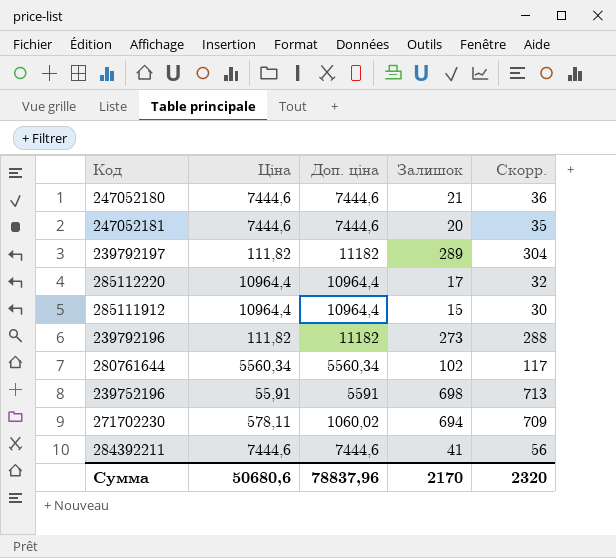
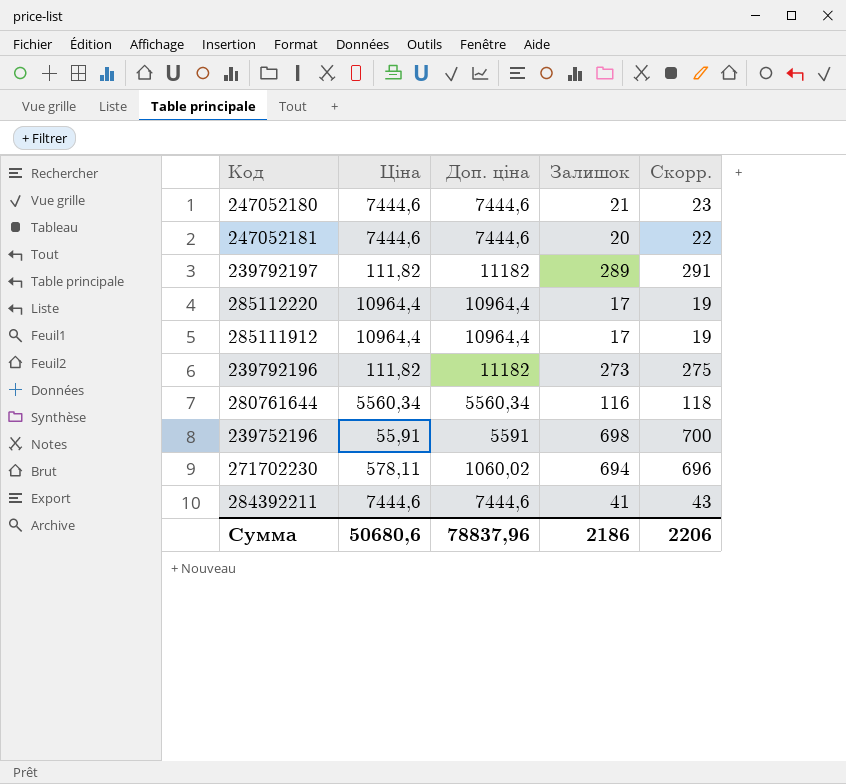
column Скорр. | formula: [Залишок] + 15 -> [Залишок] + 2
285111912 | Залишок: 15 -> 17
280761644 | Залишок: 102 -> 116
Сумма | Залишок: 2170 -> 2186
Сумма | Скорр.: 2320 -> 2206

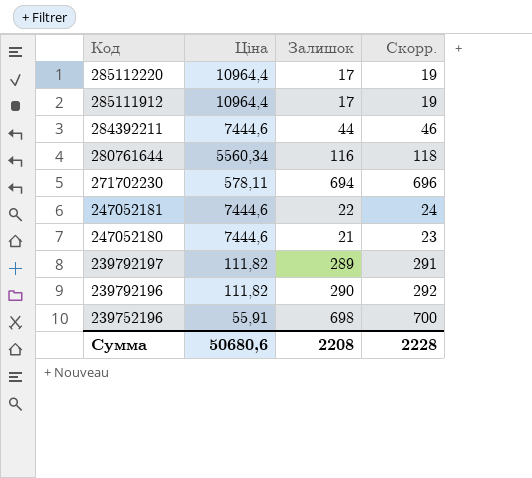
row order: none -> Код descending
column Доп. ціна | position: 3 -> none
284392211 | Залишок: 41 -> 44
284392211 | Скорр.: 43 -> 46
247052181 | Залишок: 20 -> 22
247052181 | Скорр.: 22 -> 24
239792196 | Залишок: 273 -> 290
239792196 | Скорр.: 275 -> 292
Сумма | Залишок: 2186 -> 2208
Сумма | Скорр.: 2206 -> 2228

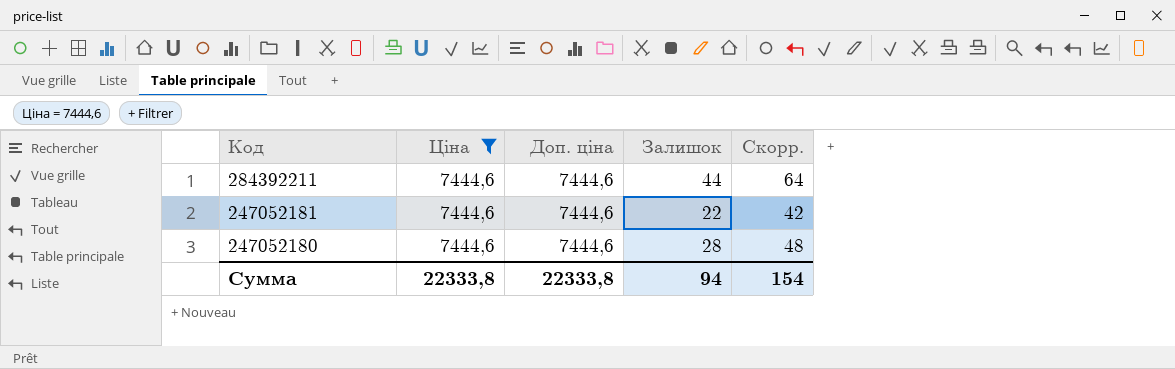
filter: none -> Ціна = 7444,6
column Доп. ціна | position: none -> 3
column Скорр. | formula: [Залишок] + 2 -> [Залишок] + 20
247052180 | Залишок: 21 -> 28
Сумма | Ціна: 50680,6 -> 22333,8
Сумма | Залишок: 2208 -> 94
Сумма | Скорр.: 2228 -> 154

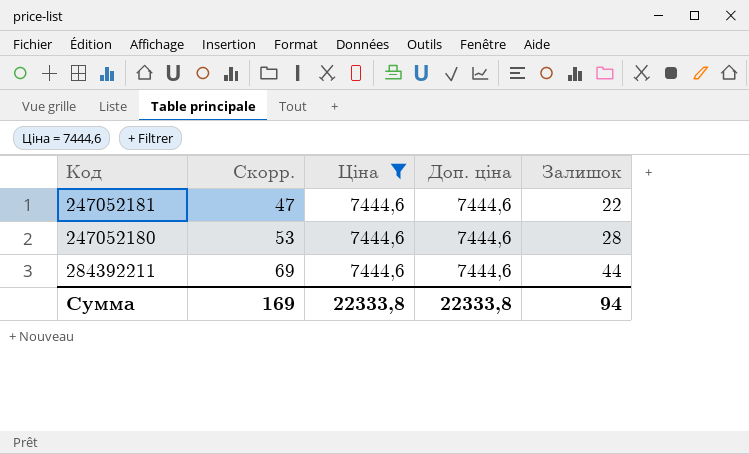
row order: Код descending -> Скорр. ascending
column Скорр. | formula: [Залишок] + 20 -> [Залишок] + 25
column Скорр. | position: 5 -> 2
Сумма | Скорр.: 154 -> 169

